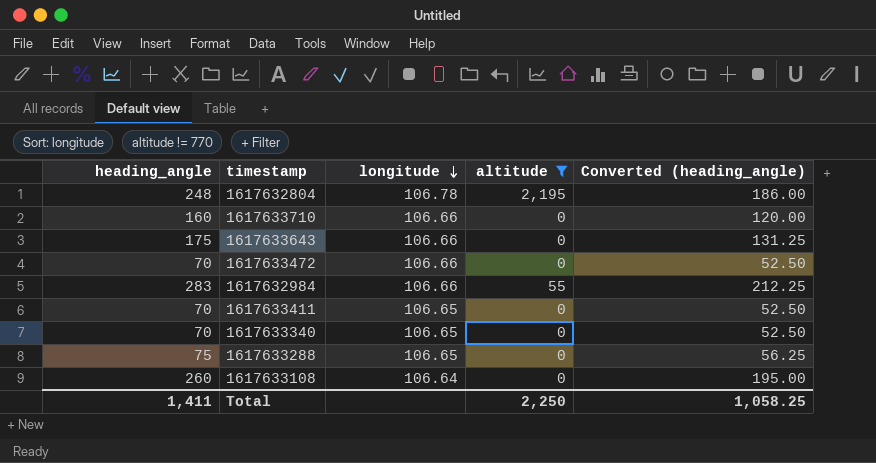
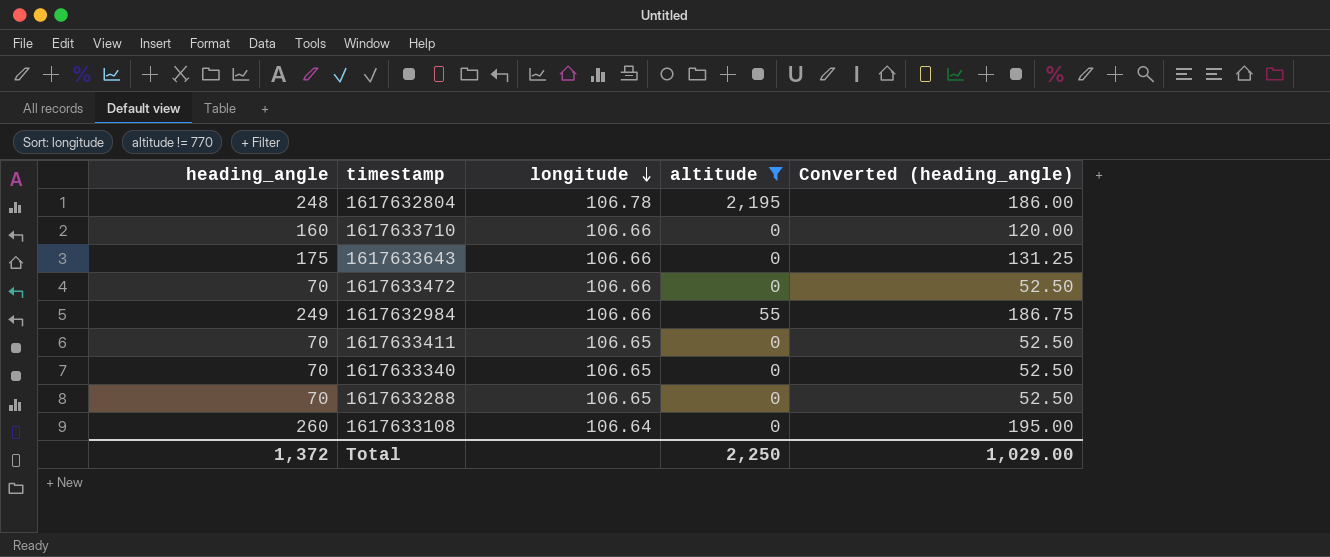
1617632984 | heading_angle: 283 -> 249
1617632984 | Converted (heading_angle): 212.25 -> 186.75
1617633288 | heading_angle: 75 -> 70
1617633288 | Converted (heading_angle): 56.25 -> 52.50
Total | heading_angle: 1,411 -> 1,372
Total | Converted (heading_angle): 1,058.25 -> 1,029.00

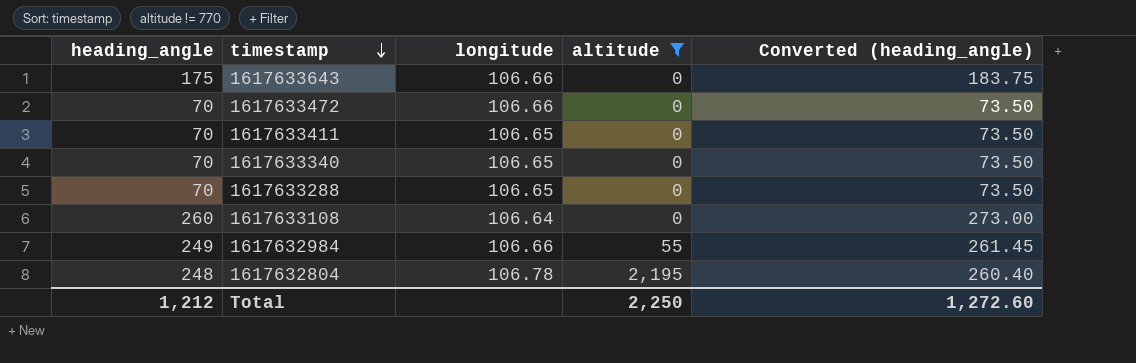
row order: longitude descending -> timestamp descending
column Converted (heading_angle) | formula: [heading_angle] * 0.75 -> [heading_angle] * 1.05
row 1617633710: 160 | 106.66 | 0 | 120.00 -> none
Total | heading_angle: 1,372 -> 1,212
Total | Converted (heading_angle): 1,029.00 -> 1,272.60

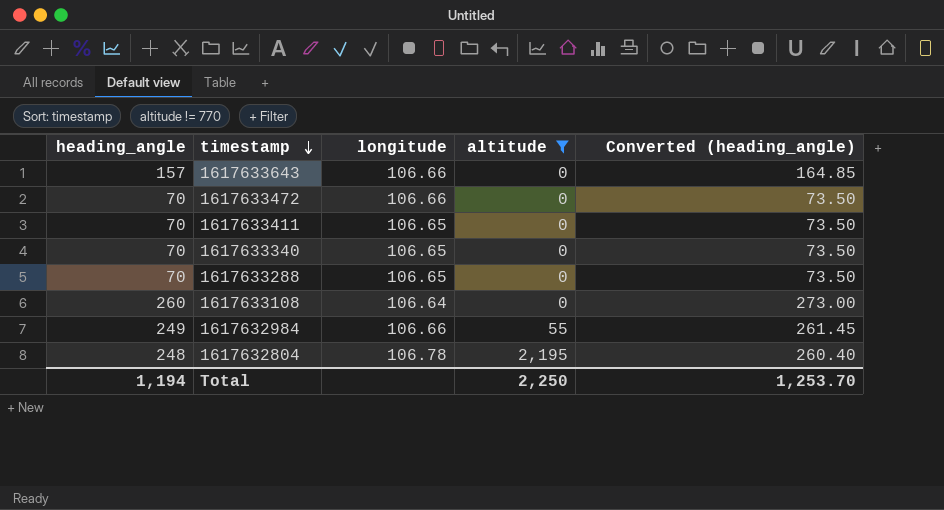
1617633643 | heading_angle: 175 -> 157
1617633643 | Converted (heading_angle): 183.75 -> 164.85
Total | heading_angle: 1,212 -> 1,194
Total | Converted (heading_angle): 1,272.60 -> 1,253.70

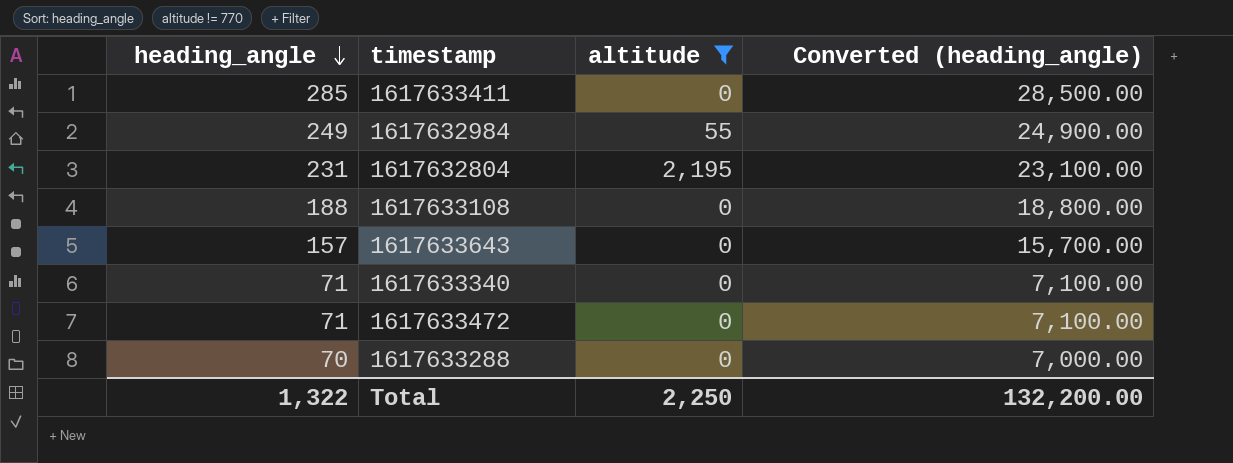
row order: timestamp descending -> heading_angle descending
column longitude | position: 3 -> none
column Converted (heading_angle) | formula: [heading_angle] * 1.05 -> [heading_angle] * 100
1617633411 | heading_angle: 70 -> 285
1617632804 | heading_angle: 248 -> 231
1617633108 | heading_angle: 260 -> 188
1617633340 | heading_angle: 70 -> 71
1617633472 | heading_angle: 70 -> 71
Total | heading_angle: 1,194 -> 1,322
Total | Converted (heading_angle): 1,253.70 -> 132,200.00

